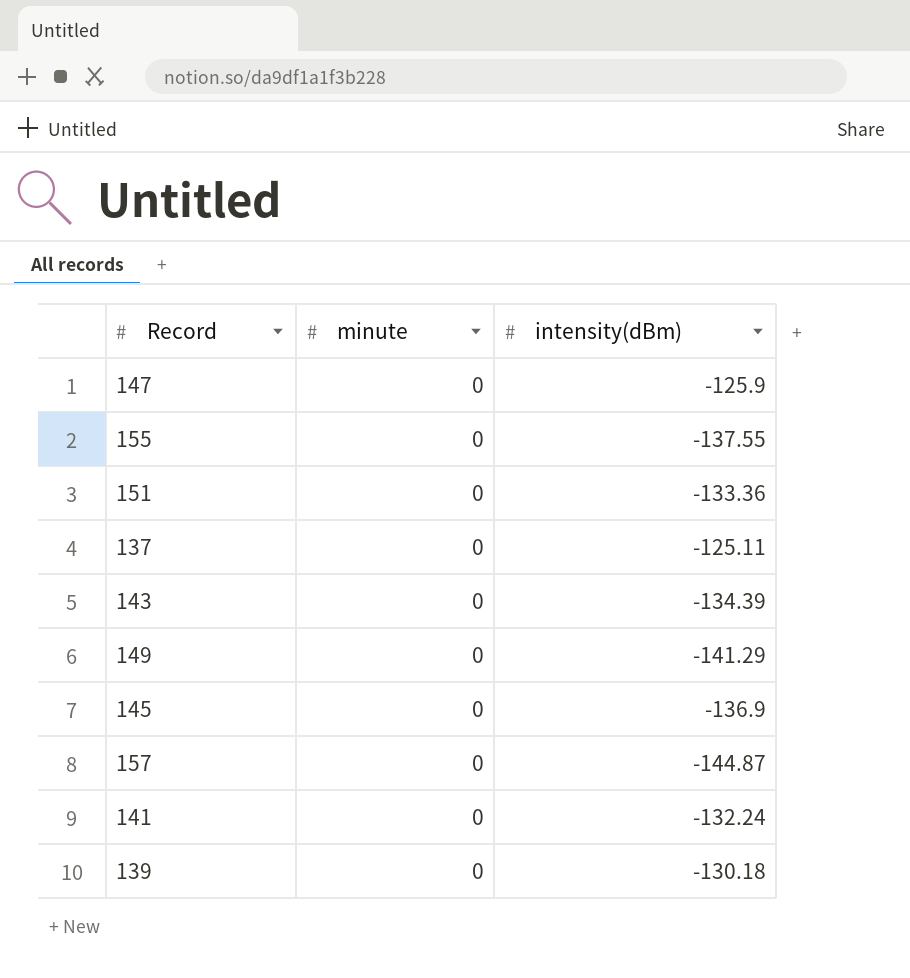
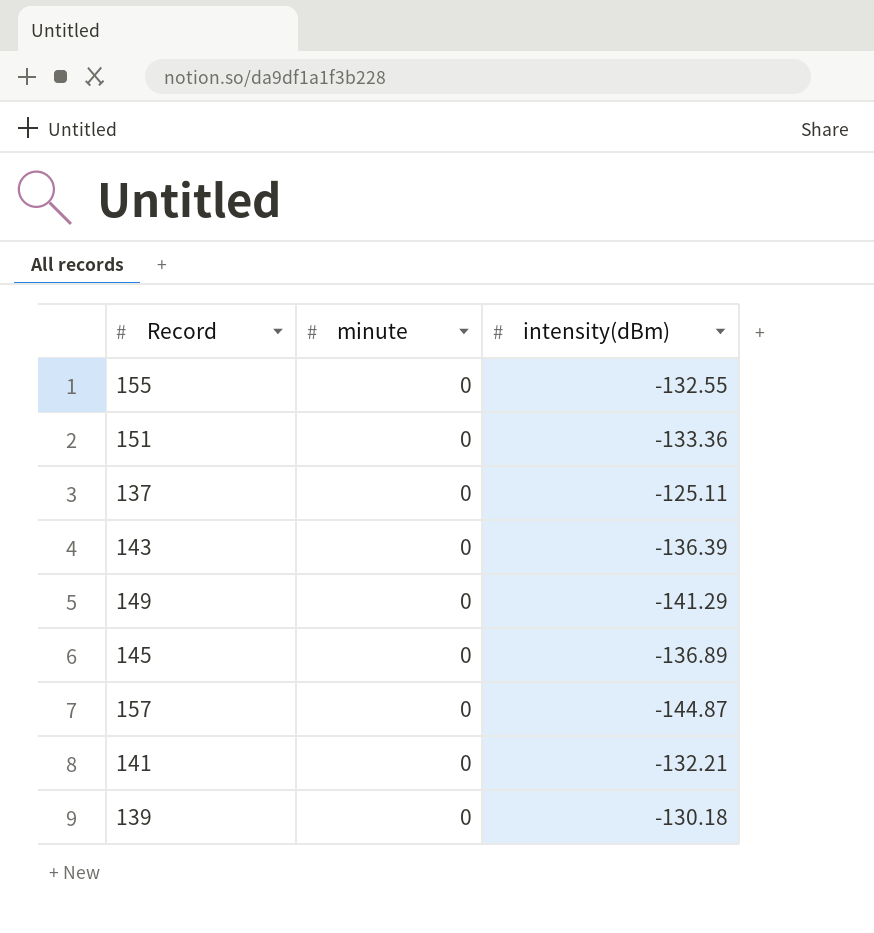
row 147: 0 | -125.9 -> none
155 | intensity(dBm): -137.55 -> -132.55
143 | intensity(dBm): -134.39 -> -136.39
145 | intensity(dBm): -136.9 -> -136.89
141 | intensity(dBm): -132.24 -> -132.21

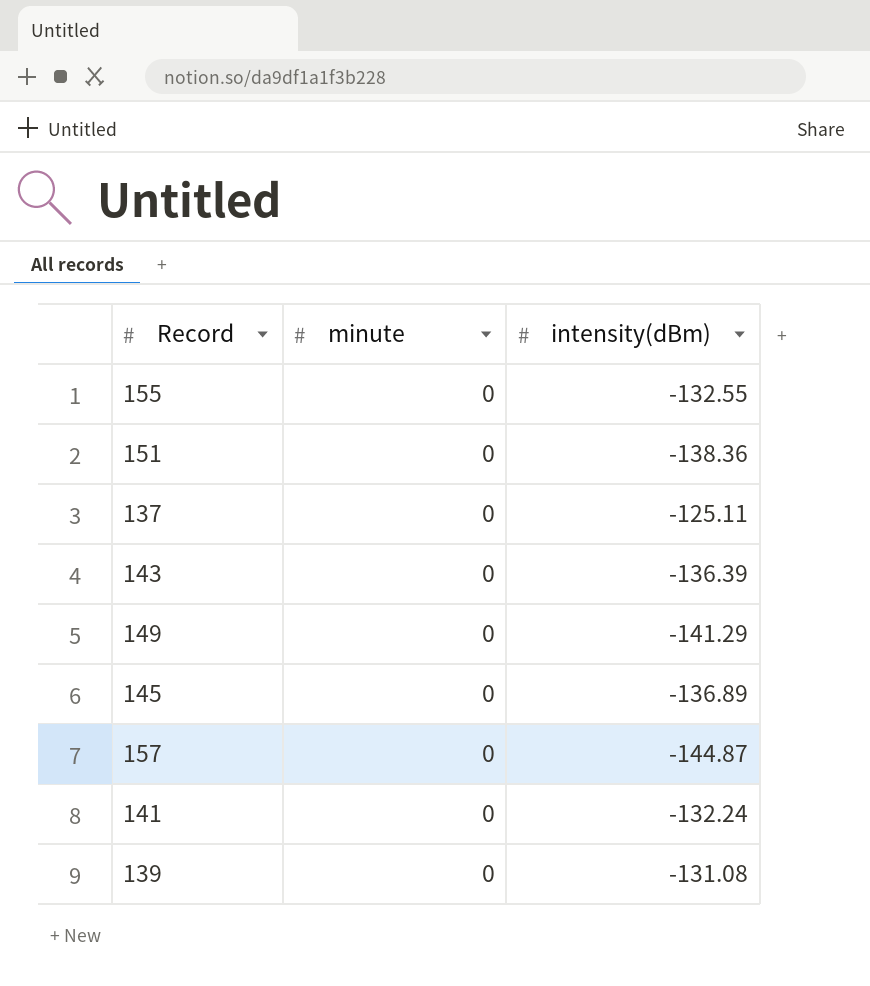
151 | intensity(dBm): -133.36 -> -138.36
141 | intensity(dBm): -132.21 -> -132.24
139 | intensity(dBm): -130.18 -> -131.08

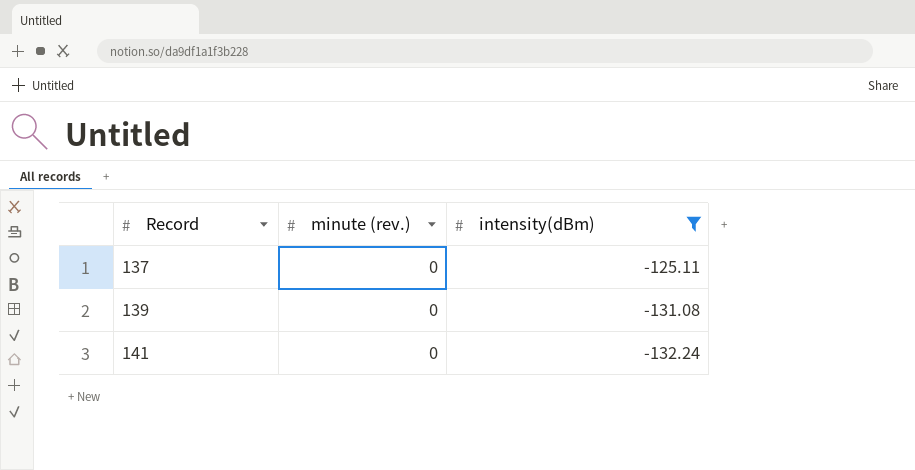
filter: none -> intensity(dBm) >= -132.24
row order: none -> Record ascending
column name: minute -> minute (rev.)

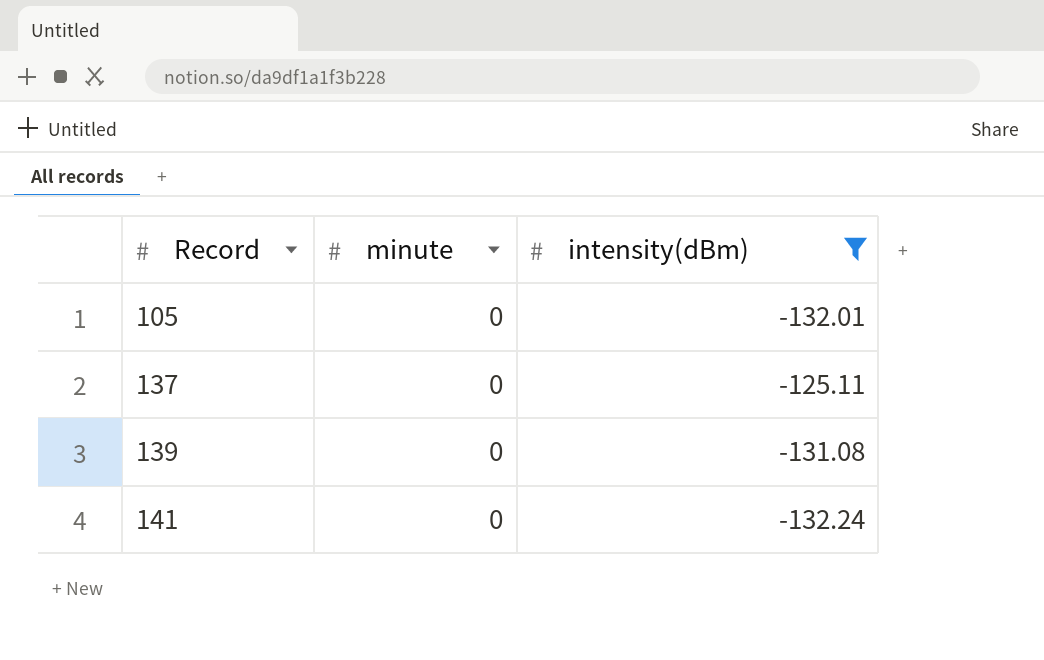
column name: minute (rev.) -> minute
row 105: none -> 0 | -132.01

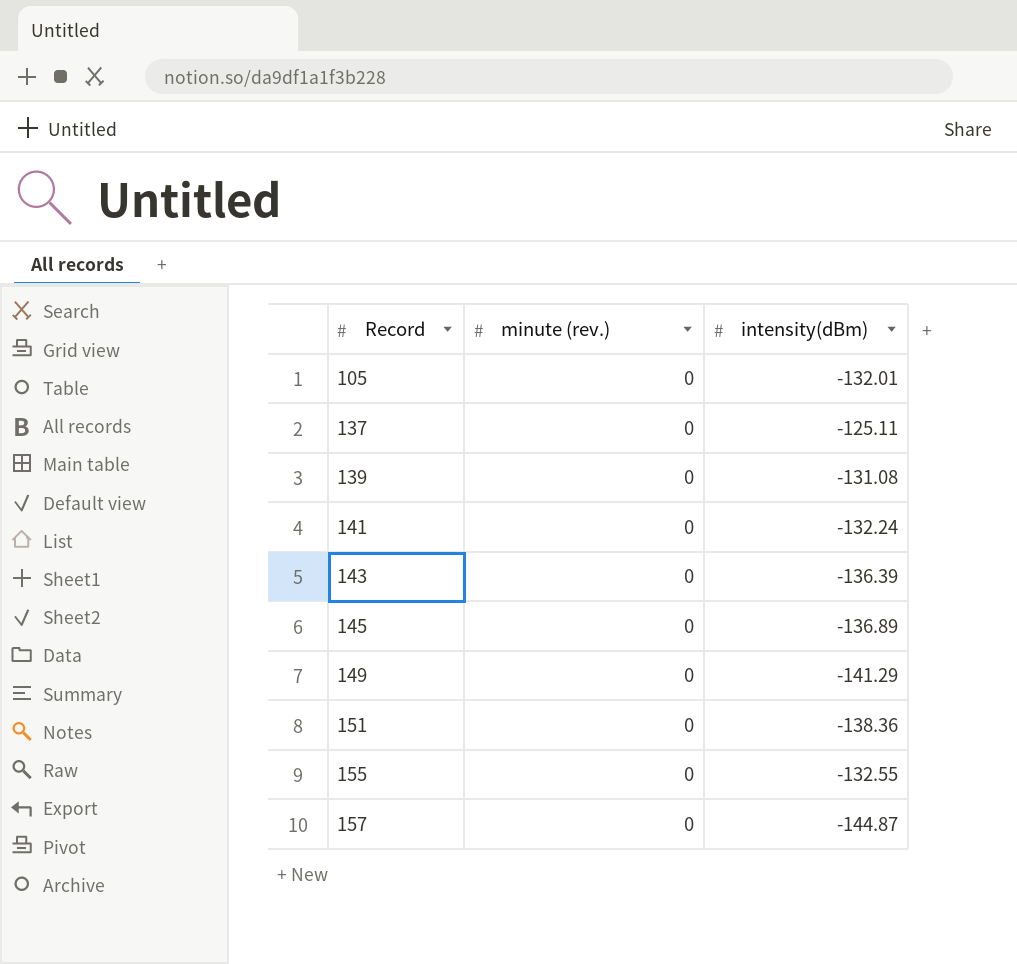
filter: intensity(dBm) >= -132.24 -> none
column name: minute -> minute (rev.)

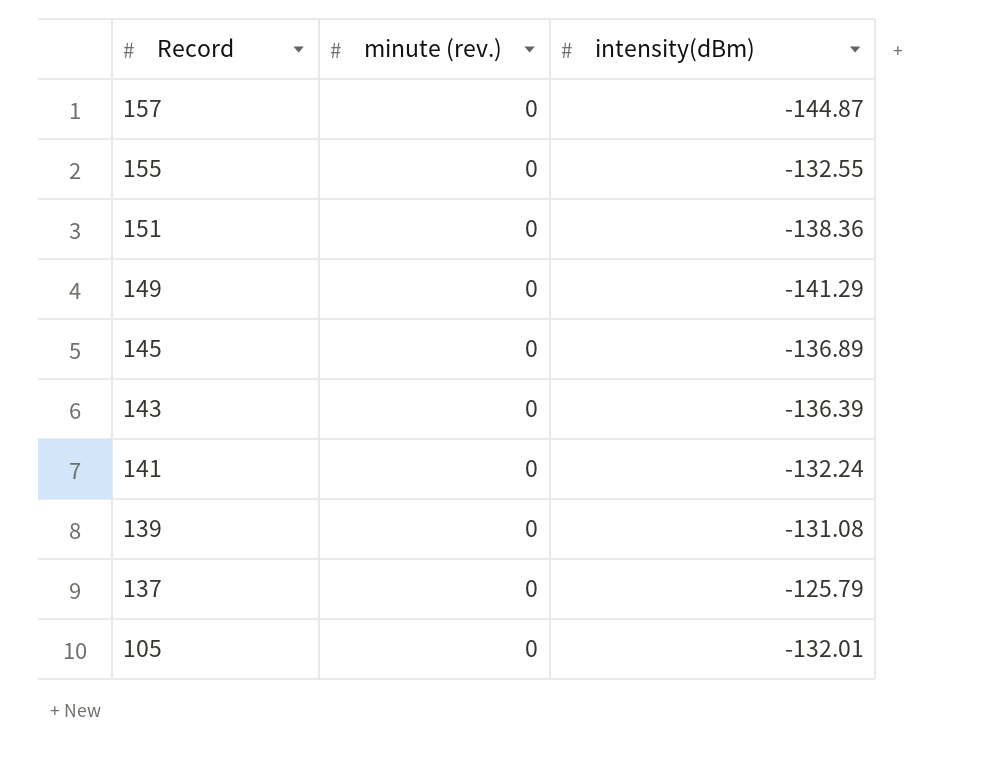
row order: Record ascending -> Record descending
137 | intensity(dBm): -125.11 -> -125.79

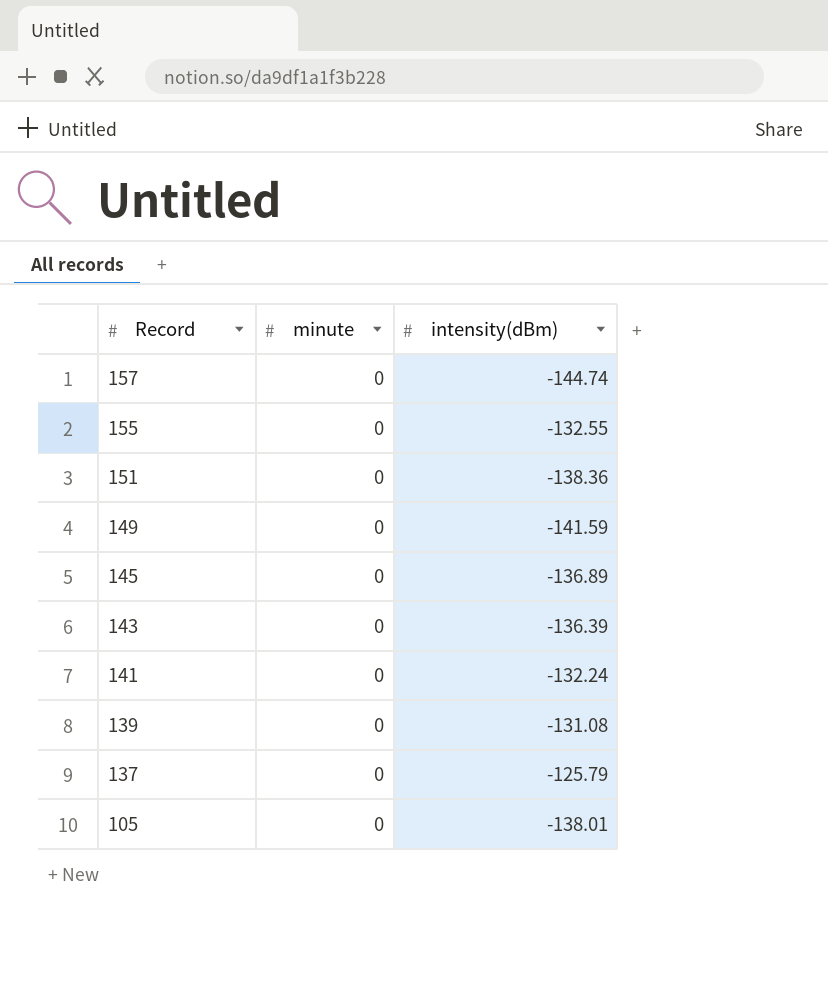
column name: minute (rev.) -> minute
157 | intensity(dBm): -144.87 -> -144.74
149 | intensity(dBm): -141.29 -> -141.59
105 | intensity(dBm): -132.01 -> -138.01

